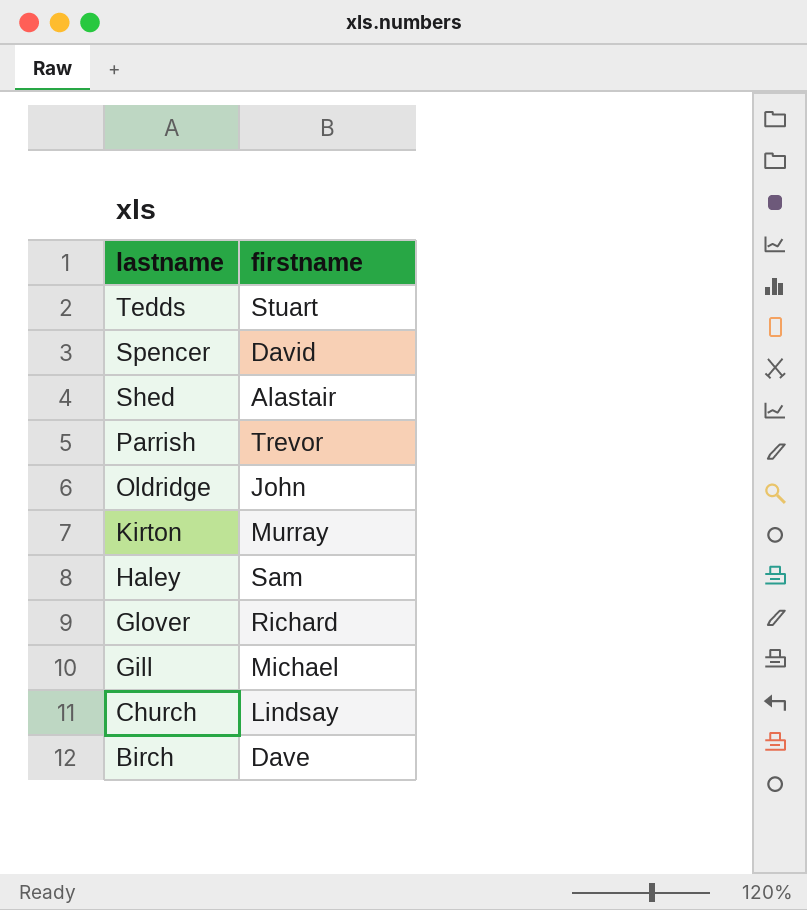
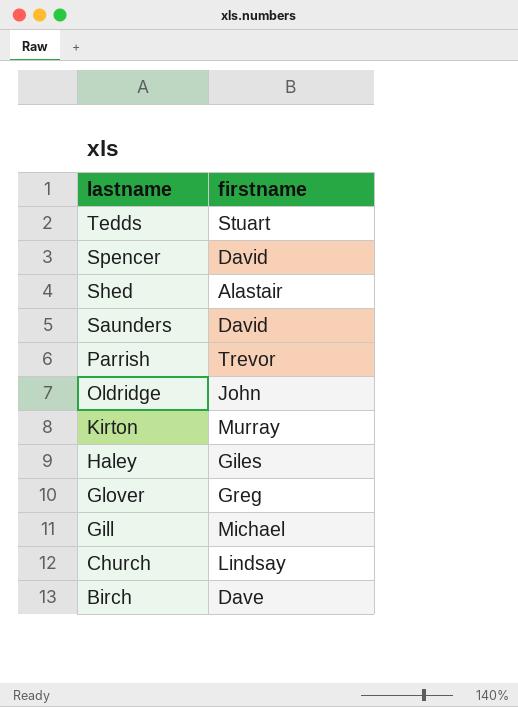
row Saunders: none -> David
Haley | firstname: Sam -> Giles
Glover | firstname: Richard -> Greg

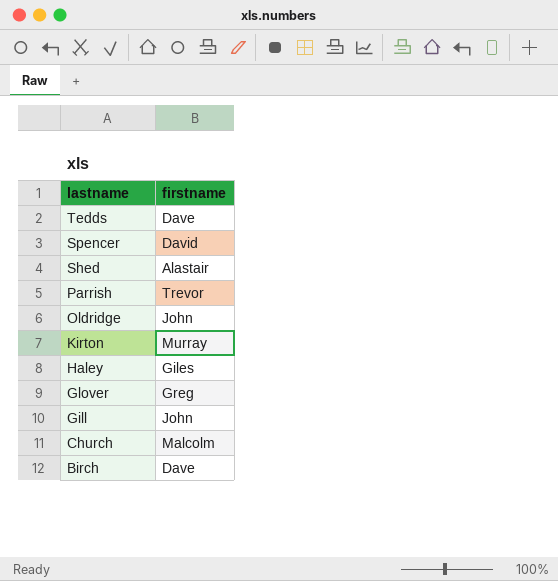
row Saunders: David -> none
Tedds | firstname: Stuart -> Dave
Gill | firstname: Michael -> John
Church | firstname: Lindsay -> Malcolm

